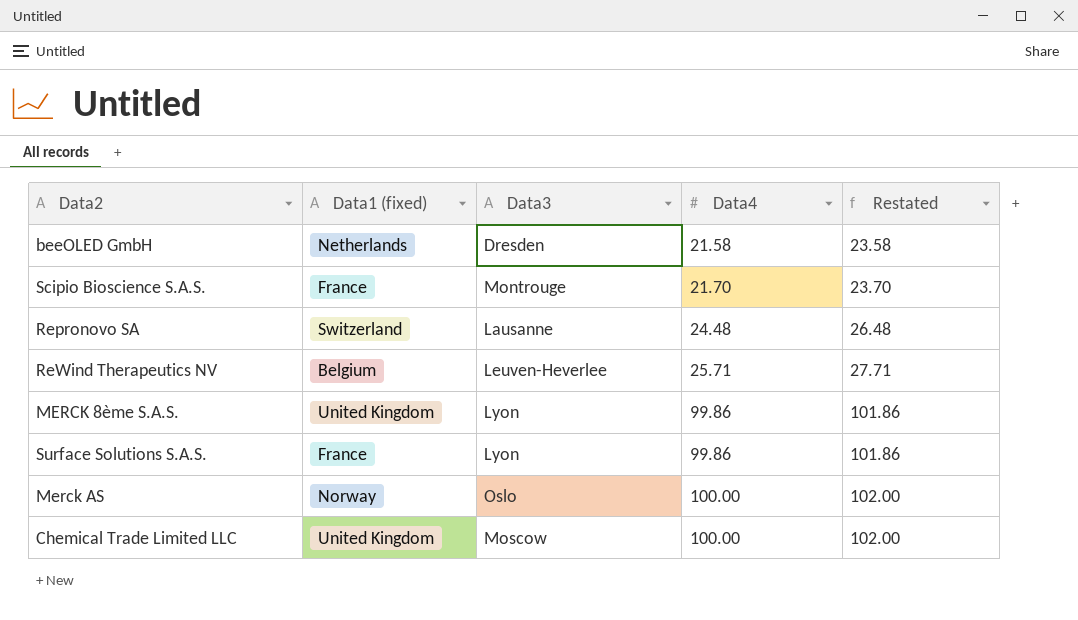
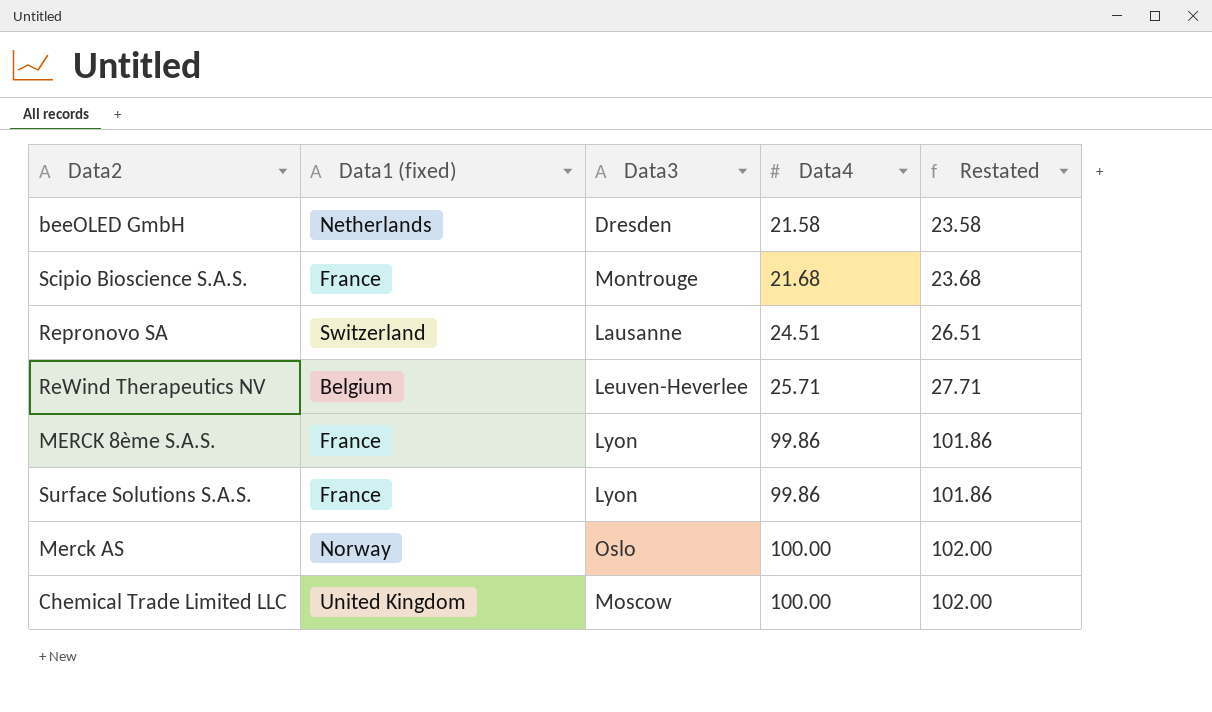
Scipio Bioscience S.A.S. | Data4: 21.70 -> 21.68
Scipio Bioscience S.A.S. | Restated: 23.70 -> 23.68
Repronovo SA | Data4: 24.48 -> 24.51
Repronovo SA | Restated: 26.48 -> 26.51
MERCK 8ème S.A.S. | Data1 (fixed): United Kingdom -> France

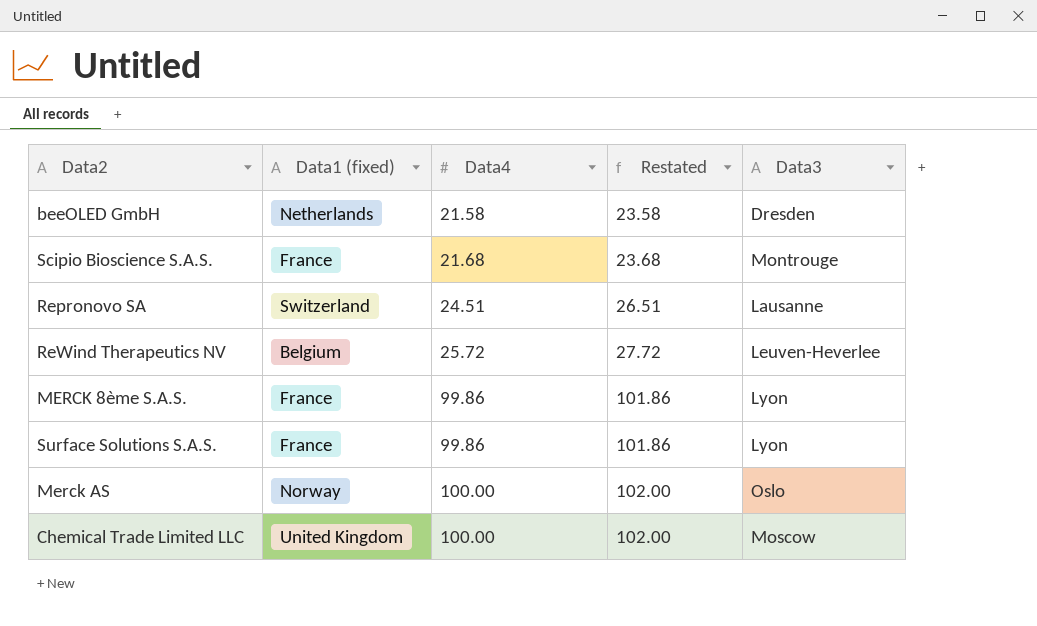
column Data3 | position: 3 -> 5
ReWind Therapeutics NV | Data4: 25.71 -> 25.72
ReWind Therapeutics NV | Restated: 27.71 -> 27.72

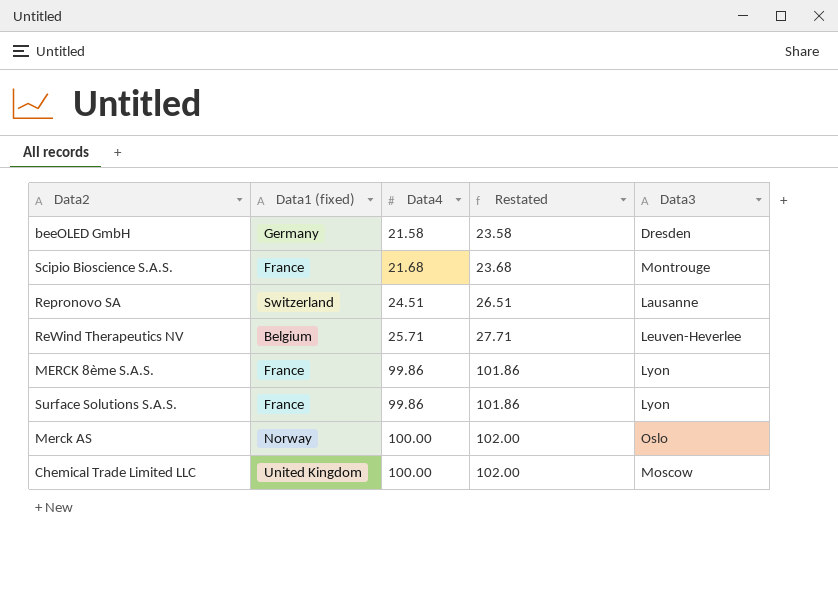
beeOLED GmbH | Data1 (fixed): Netherlands -> Germany
ReWind Therapeutics NV | Data4: 25.72 -> 25.71
ReWind Therapeutics NV | Restated: 27.72 -> 27.71

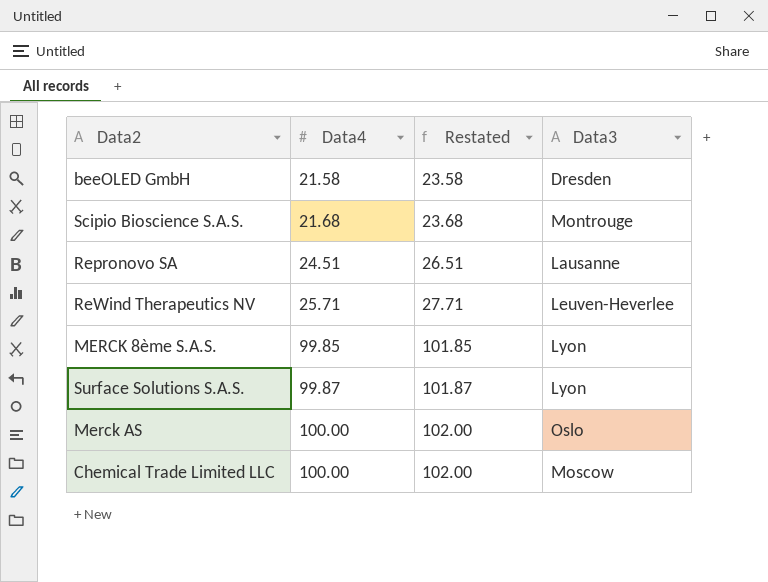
column Data1 (fixed) | position: 2 -> none
MERCK 8ème S.A.S. | Data4: 99.86 -> 99.85
MERCK 8ème S.A.S. | Restated: 101.86 -> 101.85
Surface Solutions S.A.S. | Data4: 99.86 -> 99.87
Surface Solutions S.A.S. | Restated: 101.86 -> 101.87

